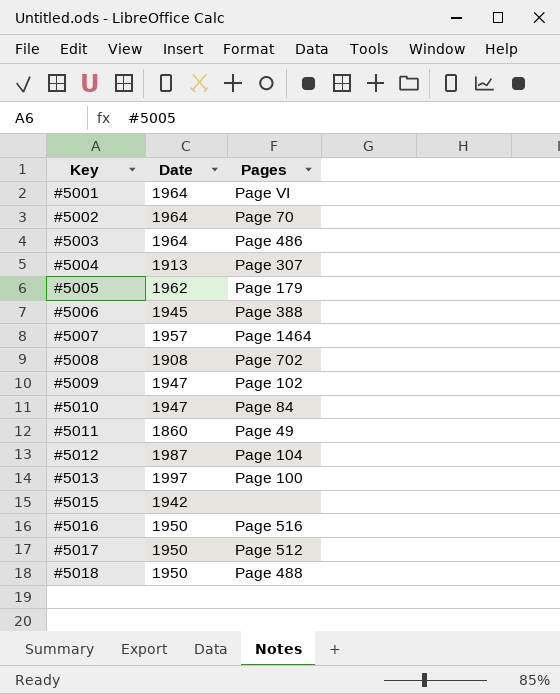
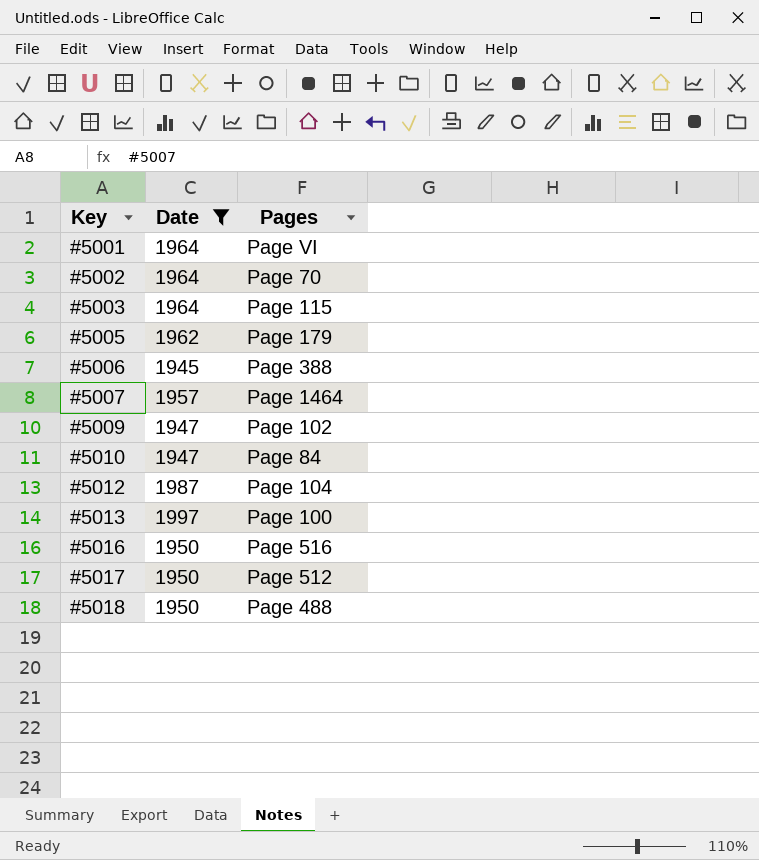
filter: none -> Date >= 1945
#5003 | Pages: Page 486 -> Page 115

